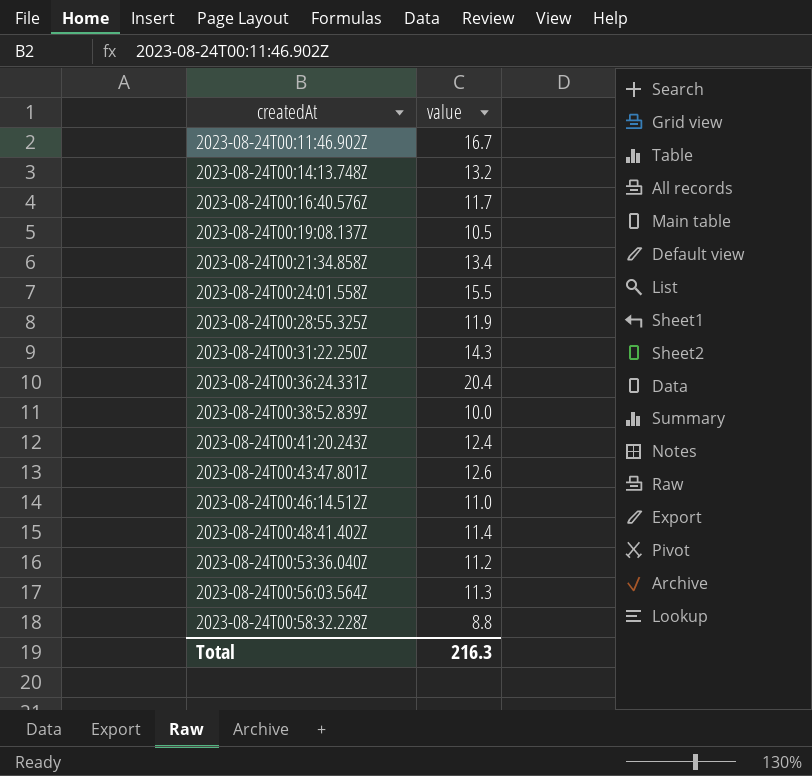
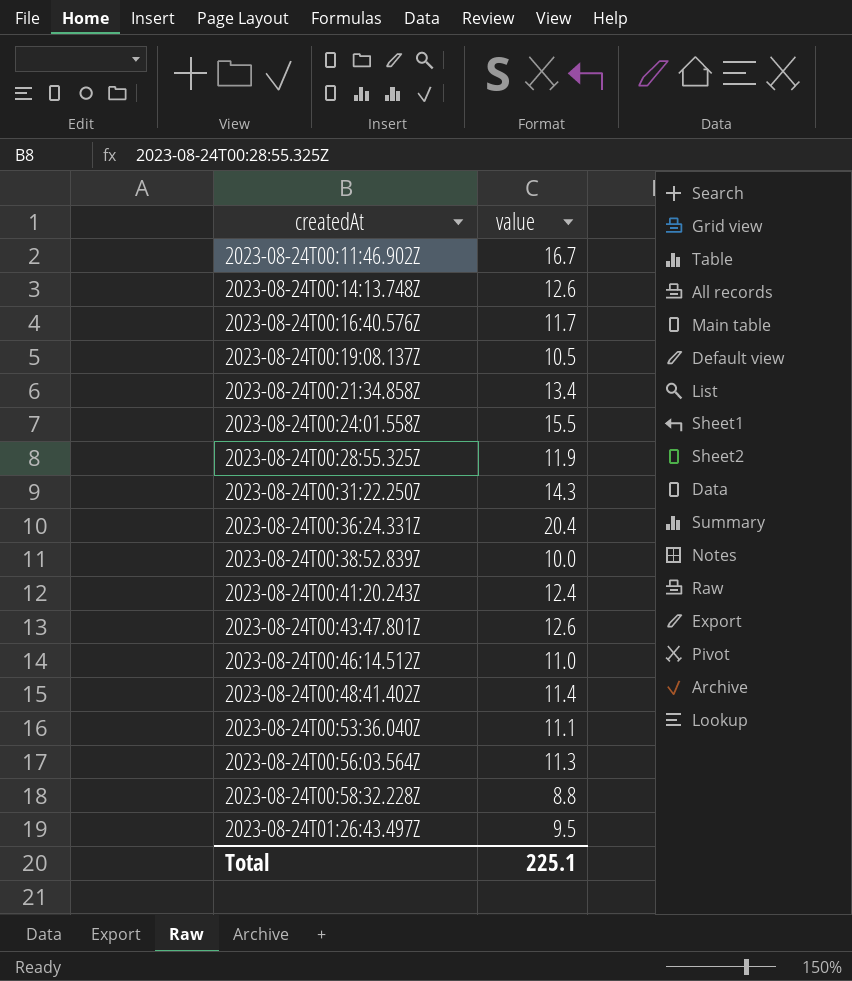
2023-08-24T00:14:13.748Z | value: 13.2 -> 12.6
2023-08-24T00:53:36.040Z | value: 11.2 -> 11.1
row 2023-08-24T01:26:43.497Z: none -> 9.5
Total | value: 216.3 -> 225.1

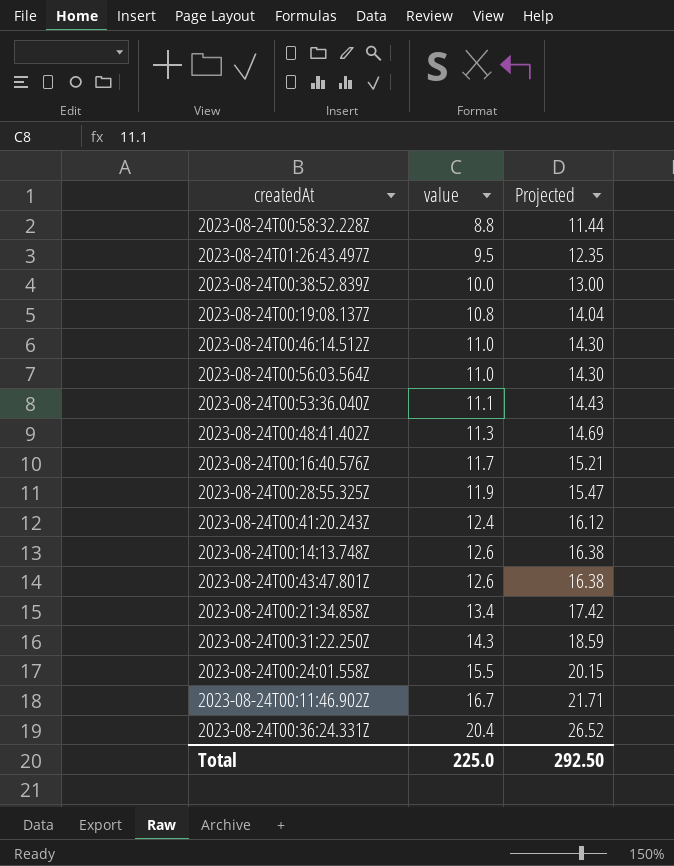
row order: createdAt ascending -> value ascending
column Projected | formula: none -> [value] * 1.3
2023-08-24T00:19:08.137Z | value: 10.5 -> 10.8
2023-08-24T00:56:03.564Z | value: 11.3 -> 11.0
2023-08-24T00:48:41.402Z | value: 11.4 -> 11.3
Total | value: 225.1 -> 225.0

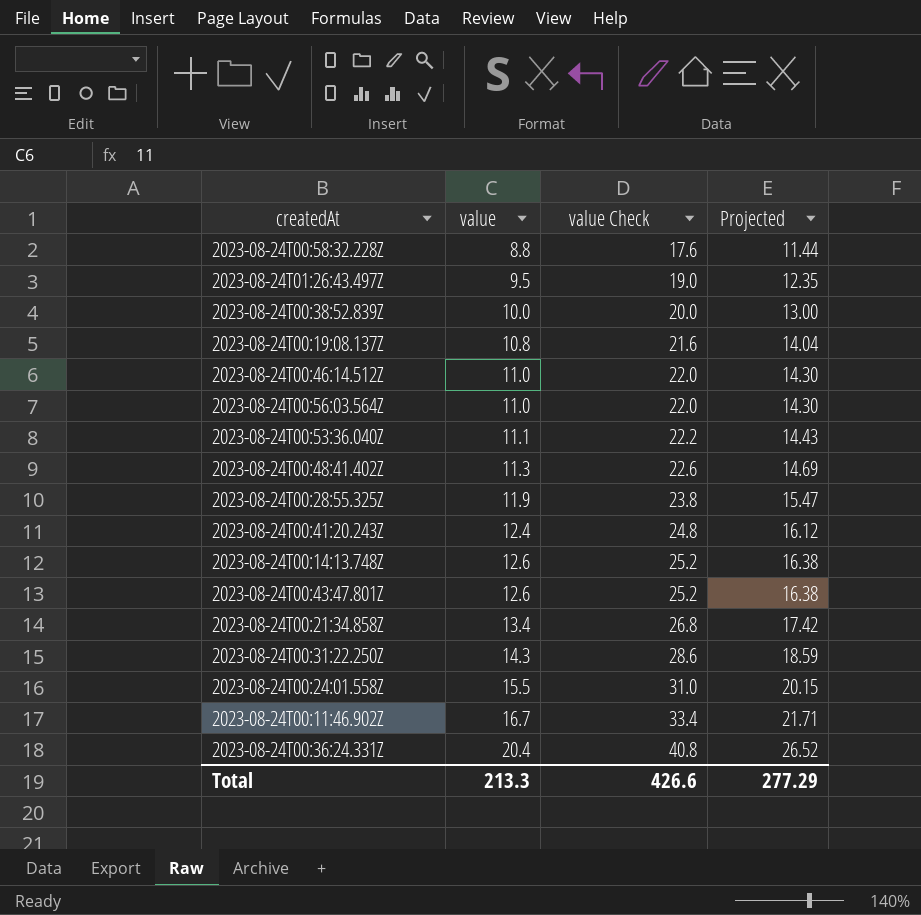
column value Check | formula: none -> [value] * 2
row 2023-08-24T00:16:40.576Z: 11.7 | 15.21 -> none
Total | value: 225.0 -> 213.3
Total | Projected: 292.50 -> 277.29

